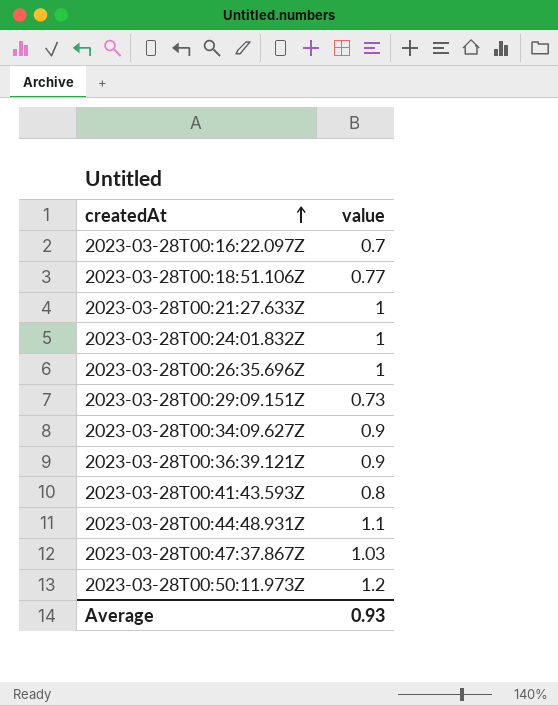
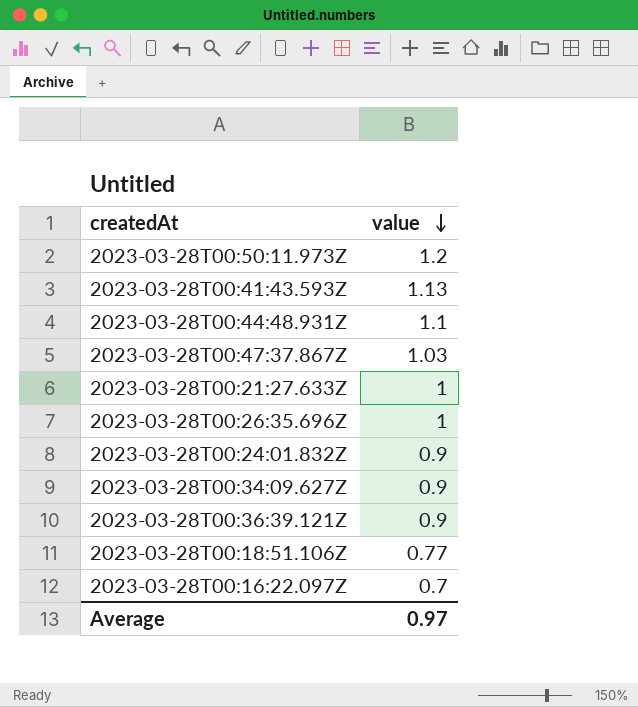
row order: createdAt ascending -> value descending
row 2023-03-28T00:29:09.151Z: 0.73 -> none
2023-03-28T00:41:43.593Z | value: 0.8 -> 1.13
2023-03-28T00:24:01.832Z | value: 1 -> 0.9
Average | value: 0.93 -> 0.97

